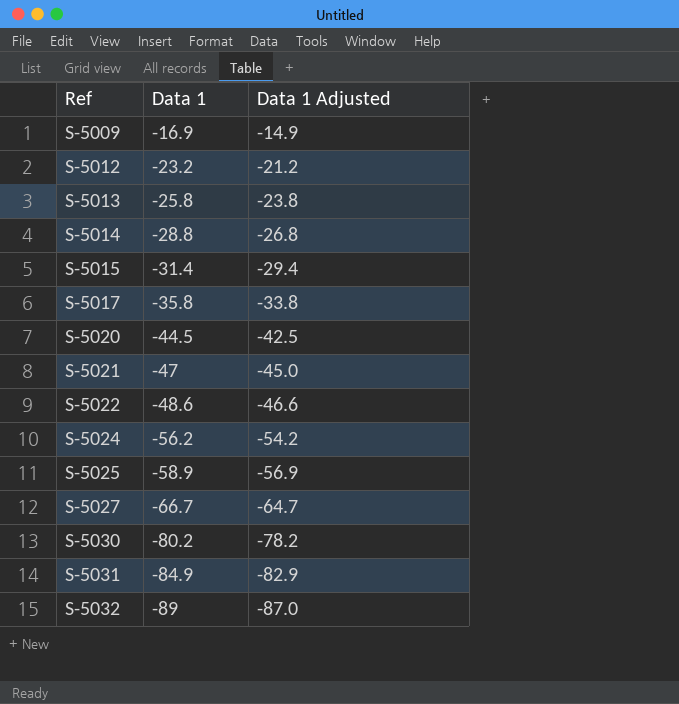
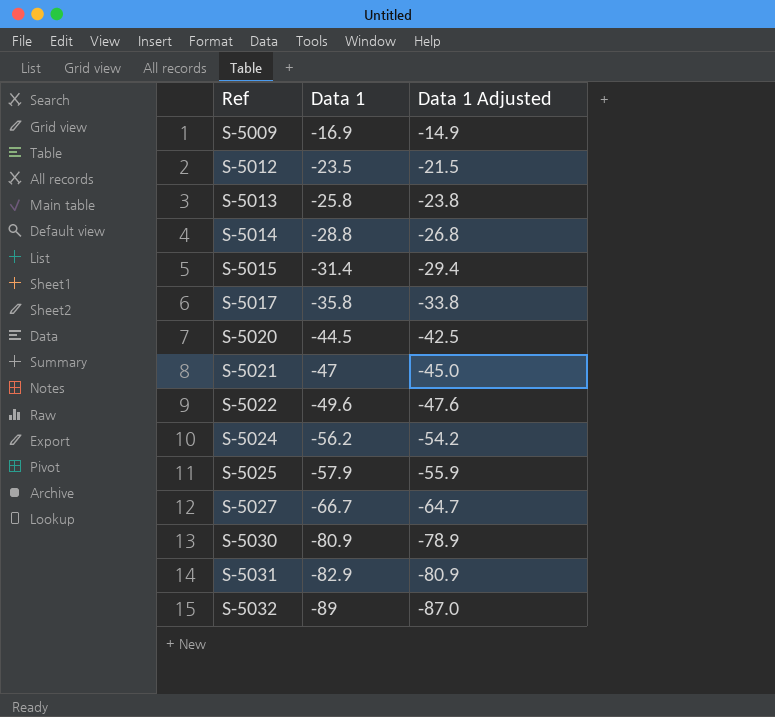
S-5012 | Data 1: -23.2 -> -23.5
S-5012 | Data 1 Adjusted: -21.2 -> -21.5
S-5022 | Data 1: -48.6 -> -49.6
S-5022 | Data 1 Adjusted: -46.6 -> -47.6
S-5025 | Data 1: -58.9 -> -57.9
S-5025 | Data 1 Adjusted: -56.9 -> -55.9
S-5030 | Data 1: -80.2 -> -80.9
S-5030 | Data 1 Adjusted: -78.2 -> -78.9
S-5031 | Data 1: -84.9 -> -82.9
S-5031 | Data 1 Adjusted: -82.9 -> -80.9

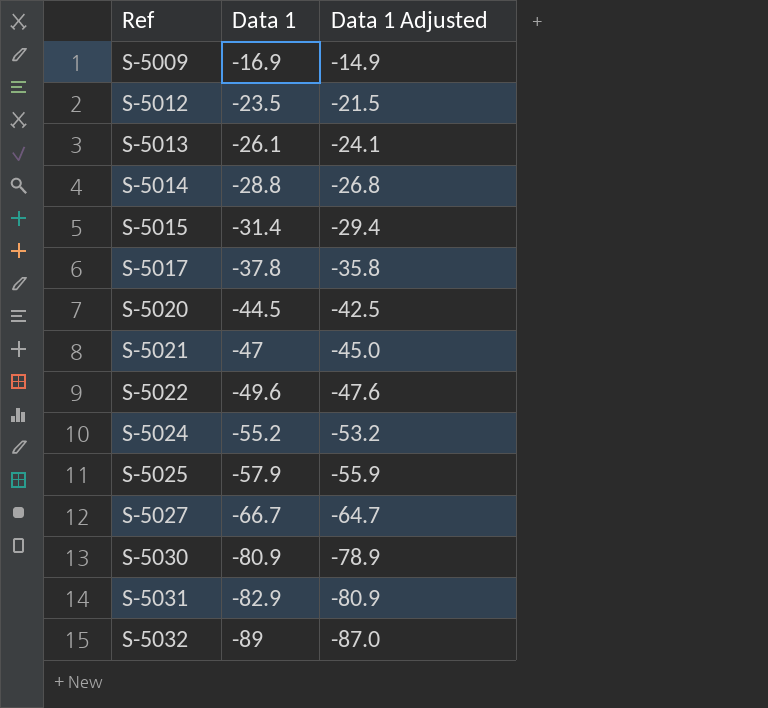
S-5013 | Data 1: -25.8 -> -26.1
S-5013 | Data 1 Adjusted: -23.8 -> -24.1
S-5017 | Data 1: -35.8 -> -37.8
S-5017 | Data 1 Adjusted: -33.8 -> -35.8
S-5024 | Data 1: -56.2 -> -55.2
S-5024 | Data 1 Adjusted: -54.2 -> -53.2

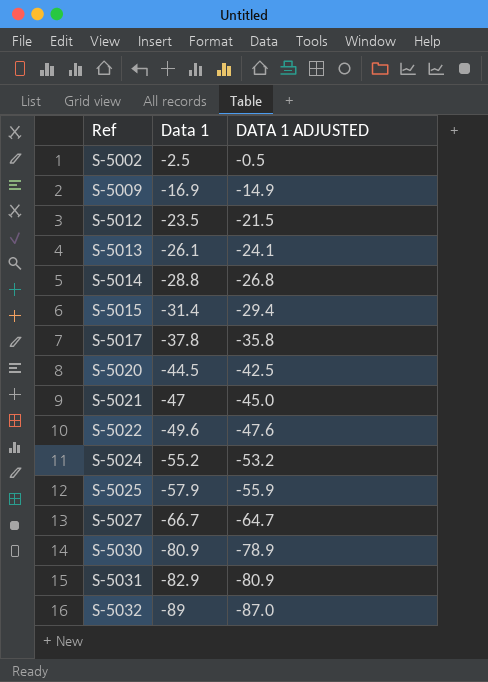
column name: Data 1 Adjusted -> DATA 1 ADJUSTED
row S-5002: none -> -2.5 | -0.5

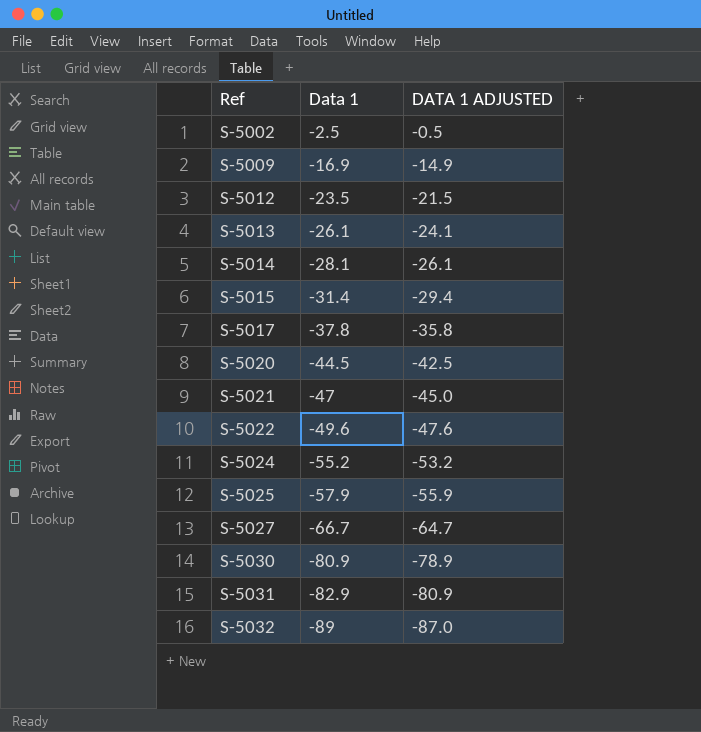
S-5014 | Data 1: -28.8 -> -28.1
S-5014 | DATA 1 ADJUSTED: -26.8 -> -26.1

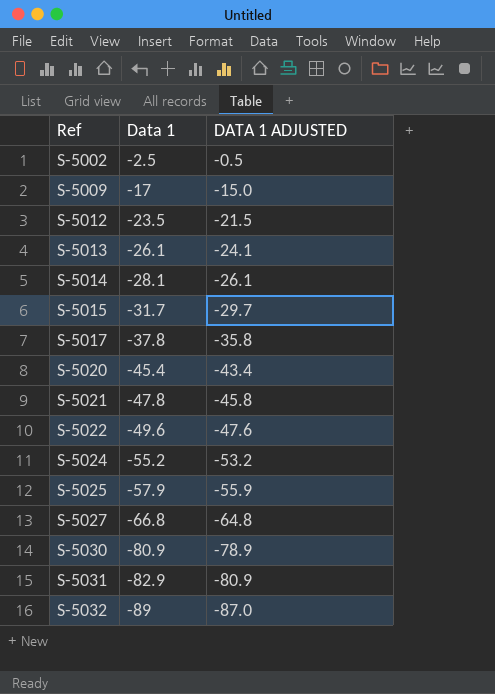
S-5009 | Data 1: -16.9 -> -17
S-5009 | DATA 1 ADJUSTED: -14.9 -> -15.0
S-5015 | Data 1: -31.4 -> -31.7
S-5015 | DATA 1 ADJUSTED: -29.4 -> -29.7
S-5020 | Data 1: -44.5 -> -45.4
S-5020 | DATA 1 ADJUSTED: -42.5 -> -43.4
S-5021 | Data 1: -47 -> -47.8
S-5021 | DATA 1 ADJUSTED: -45.0 -> -45.8
S-5027 | Data 1: -66.7 -> -66.8
S-5027 | DATA 1 ADJUSTED: -64.7 -> -64.8

